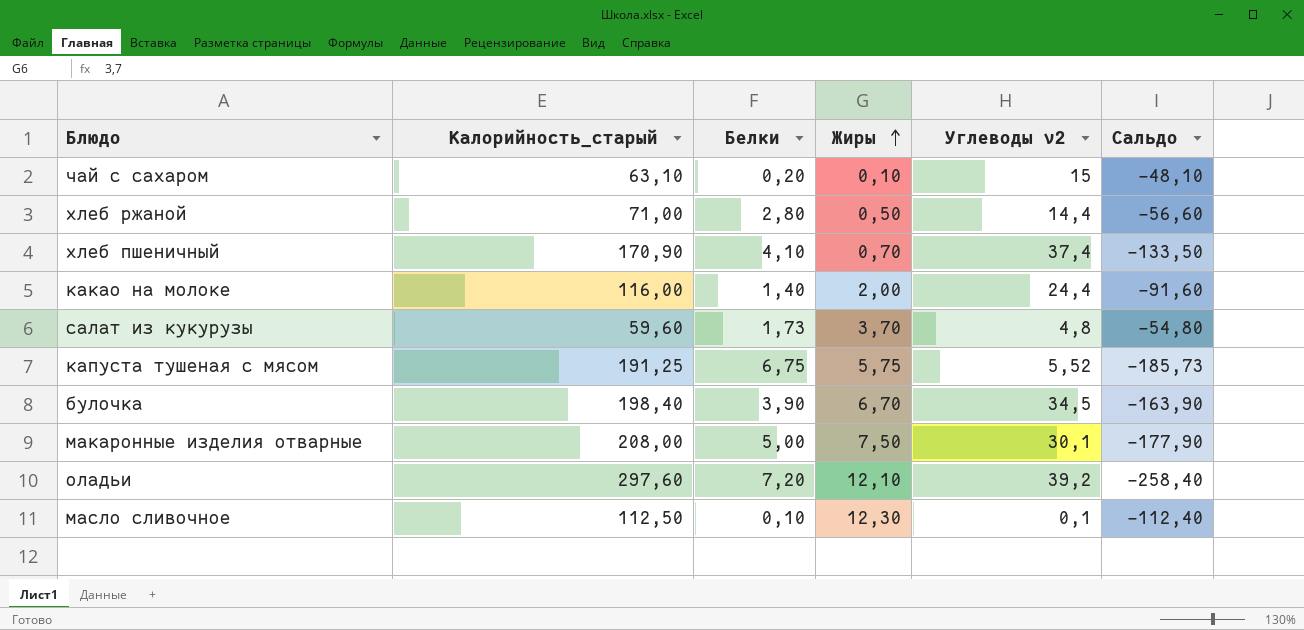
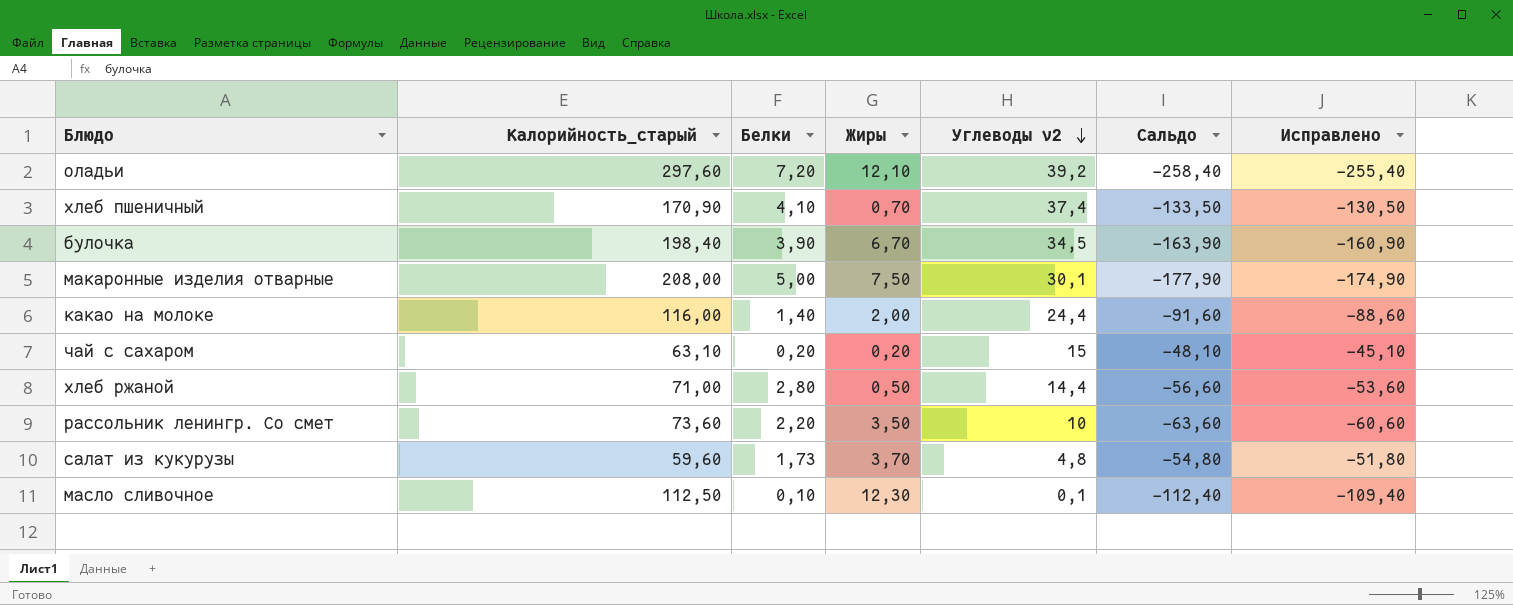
row order: Жиры ascending -> Углеводы v2 descending
column Исправлено | formula: none -> [Сальдо] + 3
row капуста тушеная с мясом: 191,25 | 6,75 | 5,75 | 5,52 | -185,73 -> none
чай с сахаром | Жиры: 0,10 -> 0,20
row рассольник ленингр. Со смет: none -> 73,60 | 2,20 | 3,50 | 10 | -63,60 | -60,60

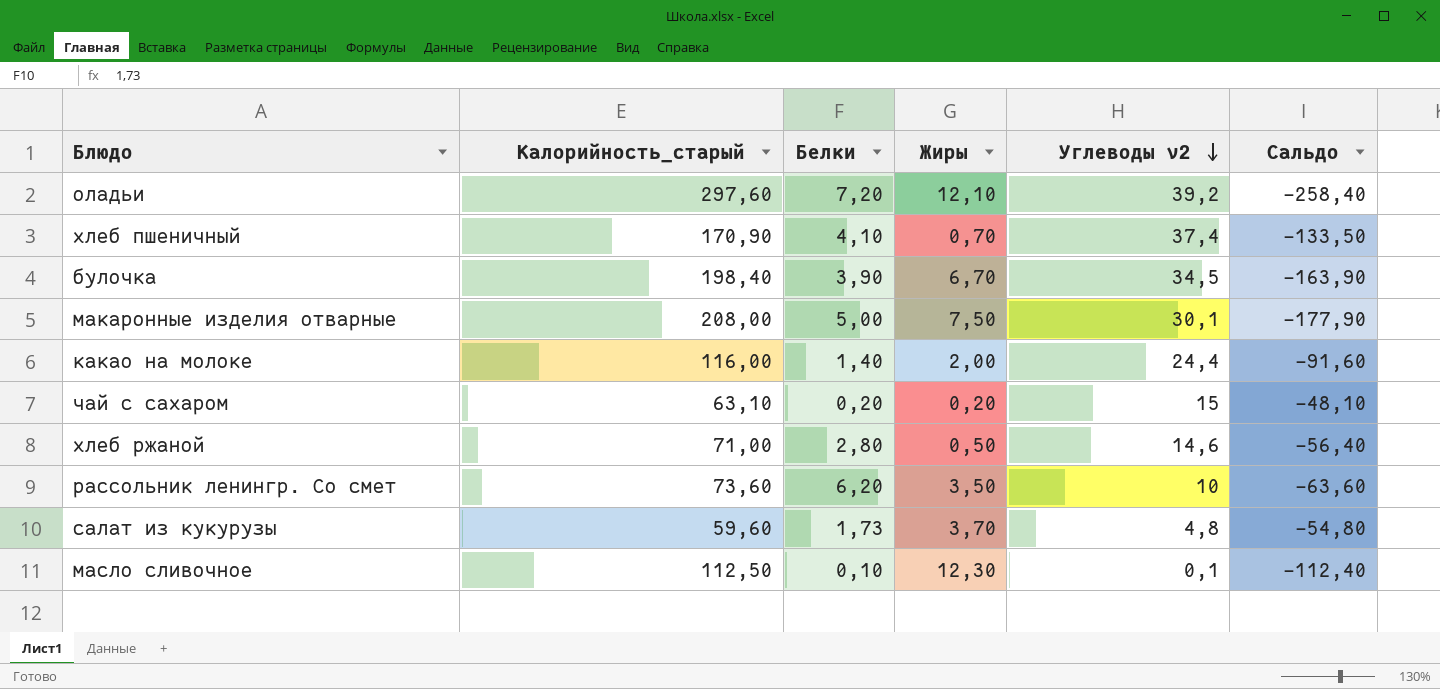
column Исправлено | formula: [Сальдо] + 3 -> none
хлеб ржаной | Углеводы v2: 14,4 -> 14,6
хлеб ржаной | Сальдо: -56,60 -> -56,40
рассольник ленингр. Со смет | Белки: 2,20 -> 6,20

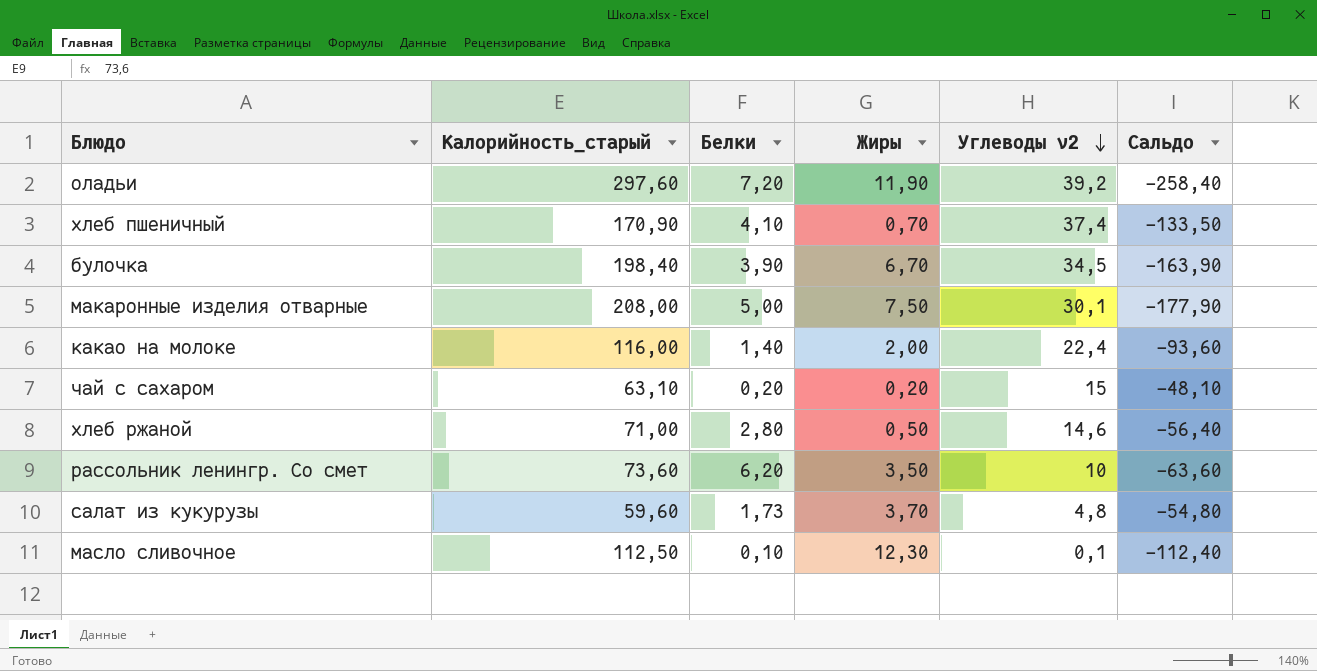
оладьи | Жиры: 12,10 -> 11,90
какао на молоке | Углеводы v2: 24,4 -> 22,4
какао на молоке | Сальдо: -91,60 -> -93,60

